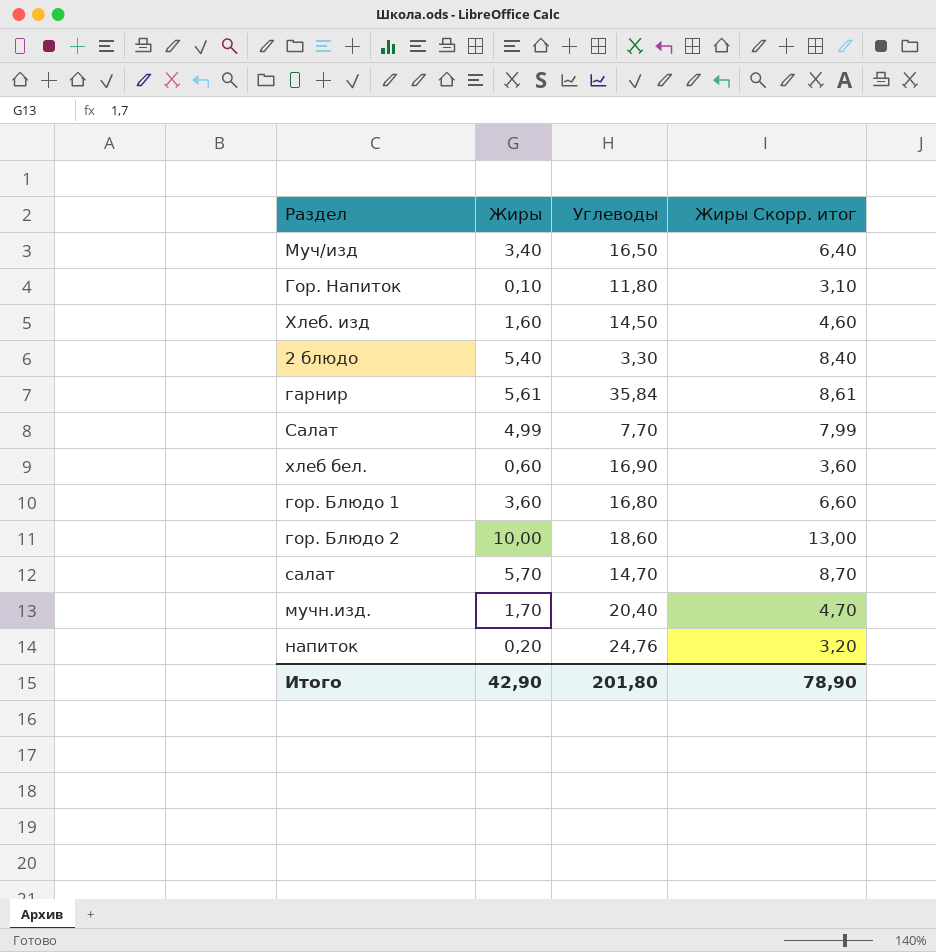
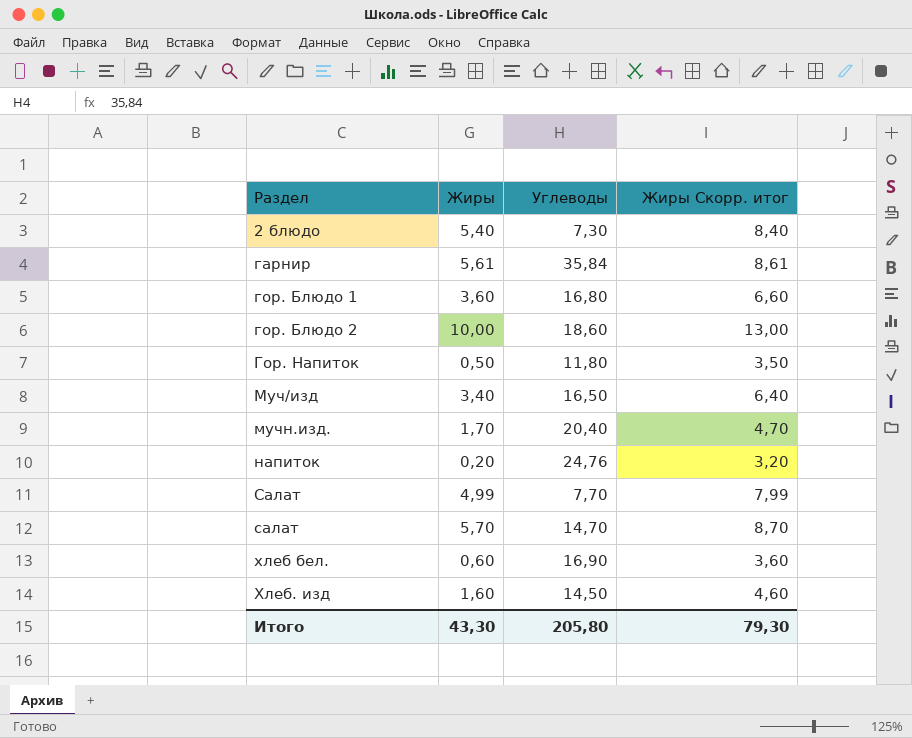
row order: none -> Раздел ascending
2 блюдо | Углеводы: 3,30 -> 7,30
Гор. Напиток | Жиры: 0,10 -> 0,50
Гор. Напиток | Жиры Скорр. итог: 3,10 -> 3,50
Итого | Жиры: 42,90 -> 43,30
Итого | Углеводы: 201,80 -> 205,80
Итого | Жиры Скорр. итог: 78,90 -> 79,30

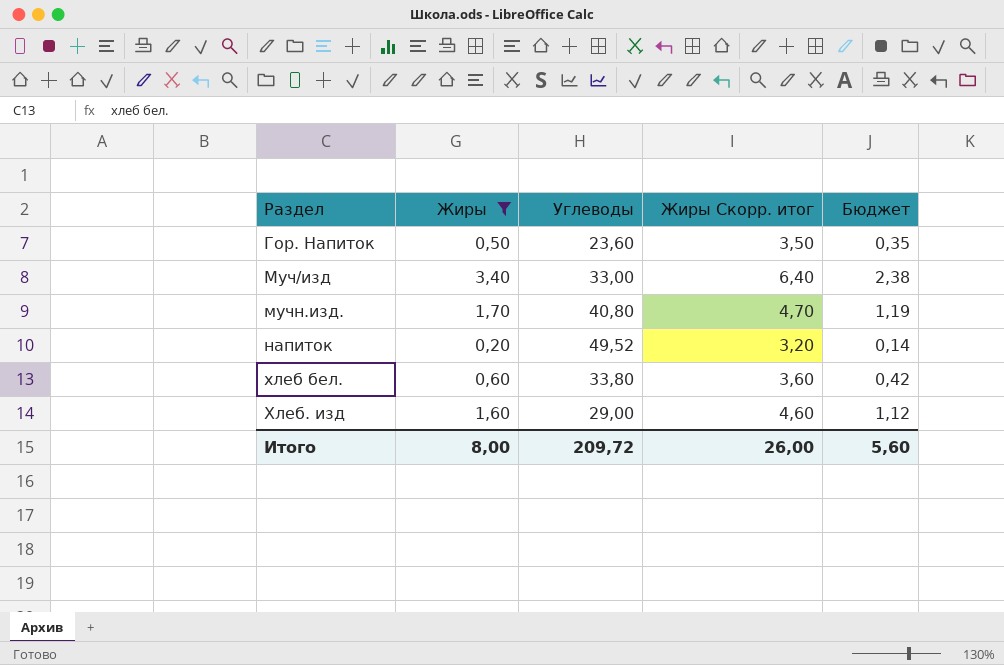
filter: none -> Жиры <= 3,40
column Бюджет | formula: none -> [Жиры] * 0,7
Гор. Напиток | Углеводы: 11,80 -> 23,60
Муч/изд | Углеводы: 16,50 -> 33,00
мучн.изд. | Углеводы: 20,40 -> 40,80
напиток | Углеводы: 24,76 -> 49,52
хлеб бел. | Углеводы: 16,90 -> 33,80
Хлеб. изд | Углеводы: 14,50 -> 29,00
Итого | Жиры: 43,30 -> 8,00
Итого | Углеводы: 205,80 -> 209,72
Итого | Жиры Скорр. итог: 79,30 -> 26,00

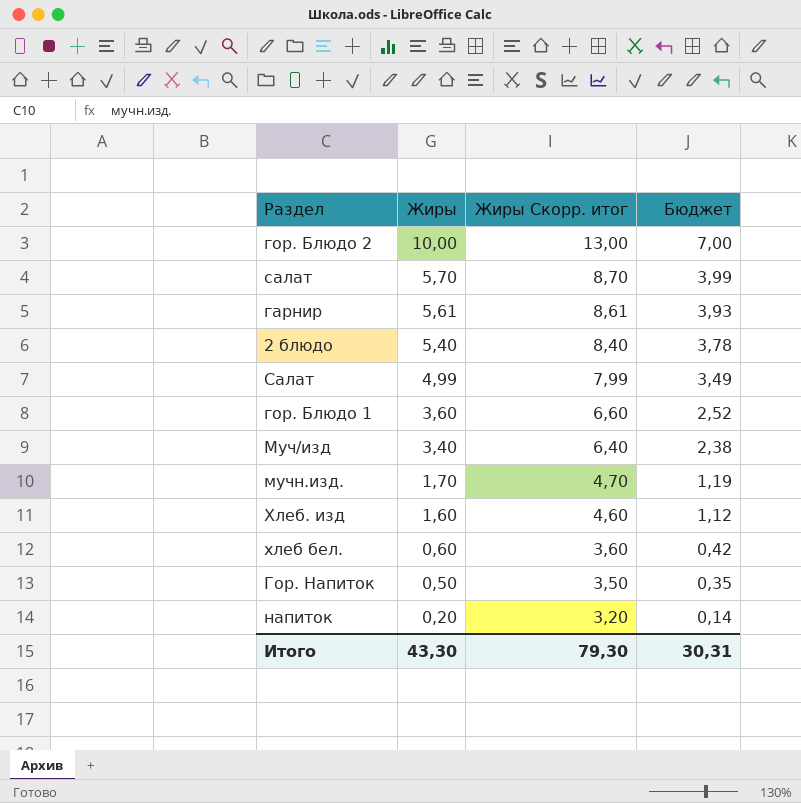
filter: Жиры <= 3,40 -> none
row order: Раздел ascending -> Жиры descending
column Углеводы | position: 3 -> none
Итого | Жиры: 8,00 -> 43,30
Итого | Жиры Скорр. итог: 26,00 -> 79,30
Итого | Бюджет: 5,60 -> 30,31

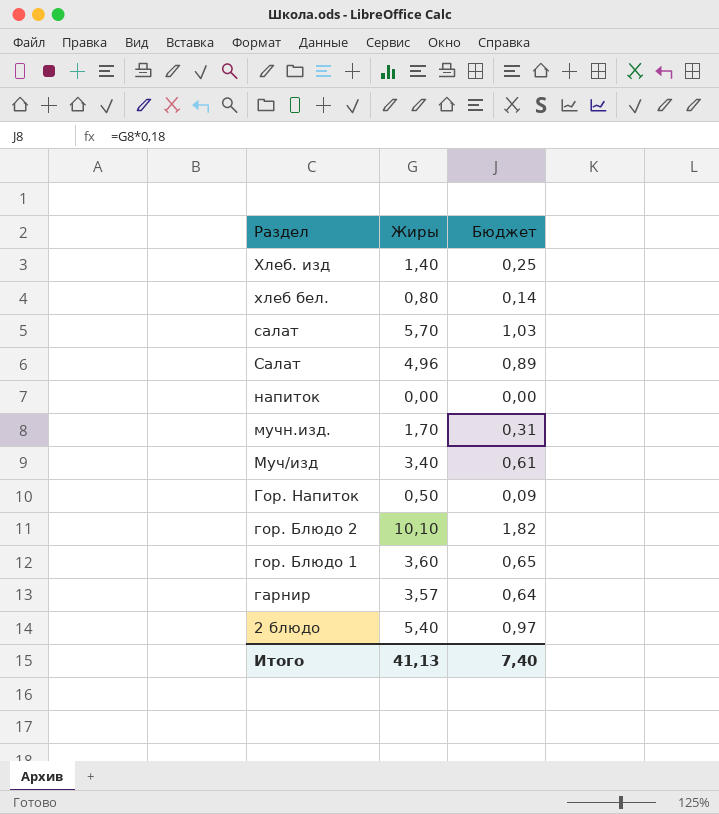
row order: Жиры descending -> Раздел descending
column Жиры Скорр. итог | formula: [Жиры] + 3 -> none
column Бюджет | formula: [Жиры] * 0,7 -> [Жиры] * 0,18
Хлеб. изд | Жиры: 1,60 -> 1,40
хлеб бел. | Жиры: 0,60 -> 0,80
Салат | Жиры: 4,99 -> 4,96
напиток | Жиры: 0,20 -> 0,00
гор. Блюдо 2 | Жиры: 10,00 -> 10,10
гарнир | Жиры: 5,61 -> 3,57
Итого | Жиры: 43,30 -> 41,13
Итого | Бюджет: 30,31 -> 7,40

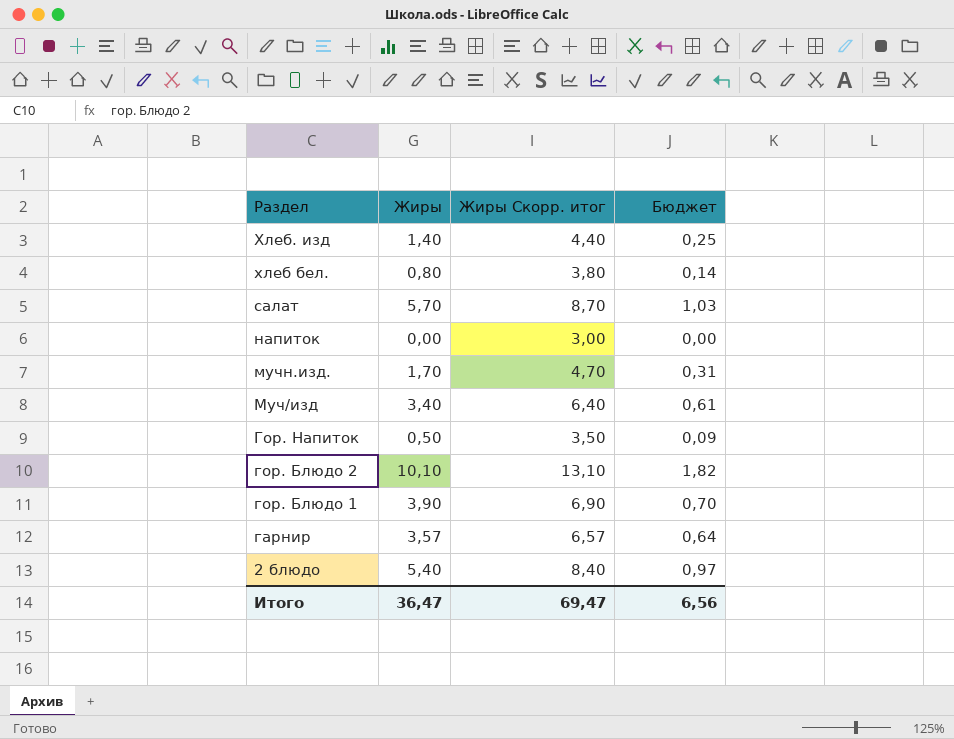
column Жиры Скорр. итог | formula: none -> [Жиры] + 3
row Салат: 4,96 | 0,89 -> none
гор. Блюдо 1 | Жиры: 3,60 -> 3,90
гор. Блюдо 1 | Бюджет: 0,65 -> 0,70
Итого | Жиры: 41,13 -> 36,47
Итого | Бюджет: 7,40 -> 6,56

